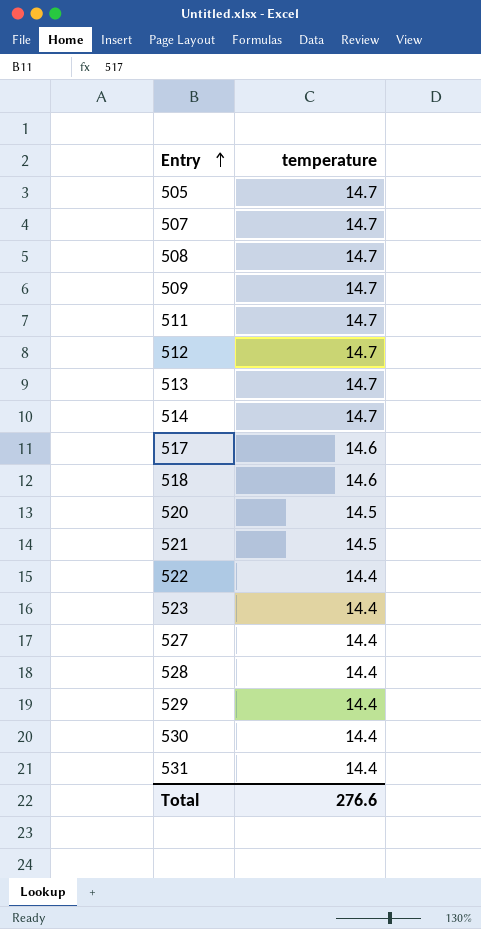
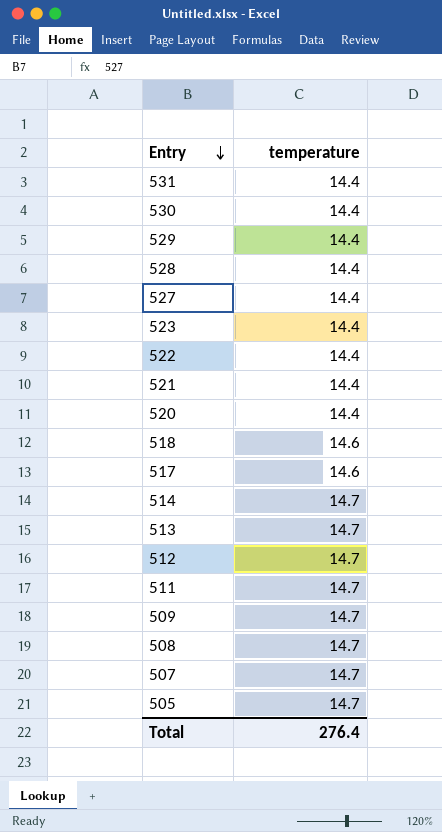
row order: Entry ascending -> Entry descending
521 | temperature: 14.5 -> 14.4
520 | temperature: 14.5 -> 14.4
Total | temperature: 276.6 -> 276.4

